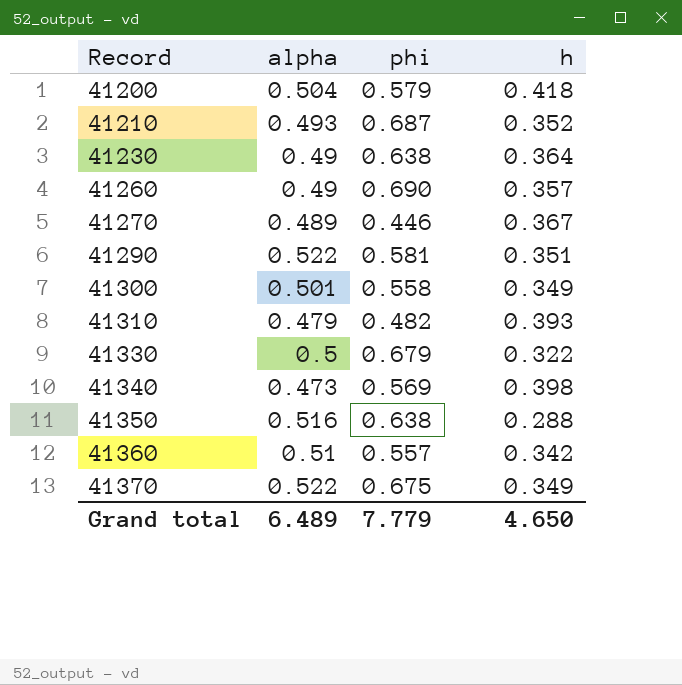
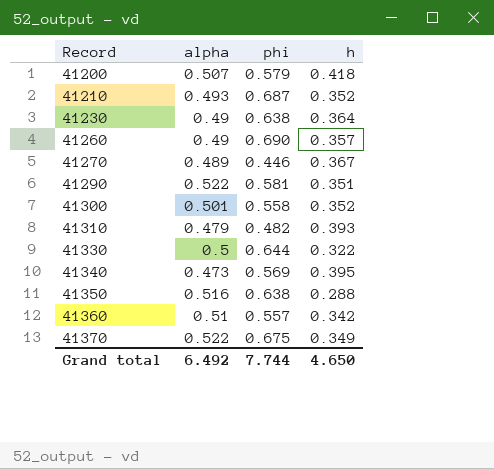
41200 | alpha: 0.504 -> 0.507
41300 | h: 0.349 -> 0.352
41330 | phi: 0.679 -> 0.644
41340 | h: 0.398 -> 0.395
Grand total | alpha: 6.489 -> 6.492
Grand total | phi: 7.779 -> 7.744

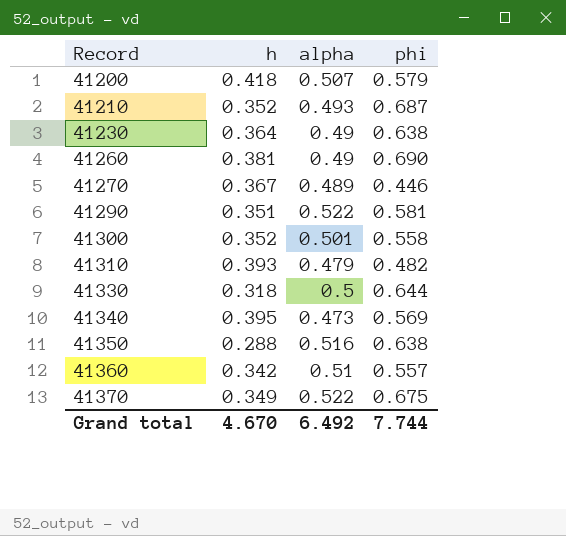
column h | position: 4 -> 2
41260 | h: 0.357 -> 0.381
41330 | h: 0.322 -> 0.318
Grand total | h: 4.650 -> 4.670

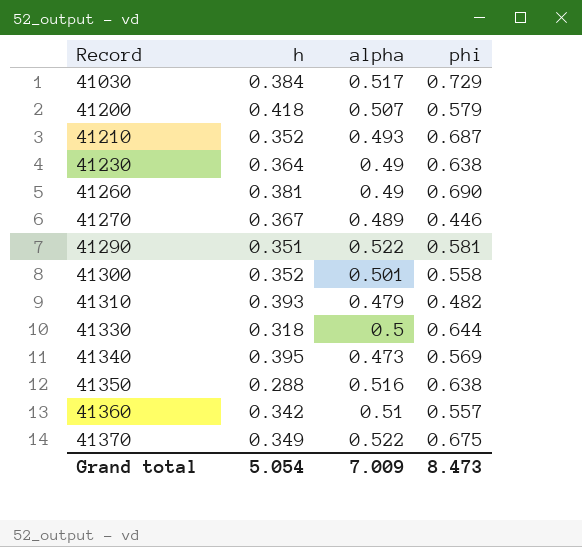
row 41030: none -> 0.384 | 0.517 | 0.729
Grand total | h: 4.670 -> 5.054
Grand total | alpha: 6.492 -> 7.009
Grand total | phi: 7.744 -> 8.473

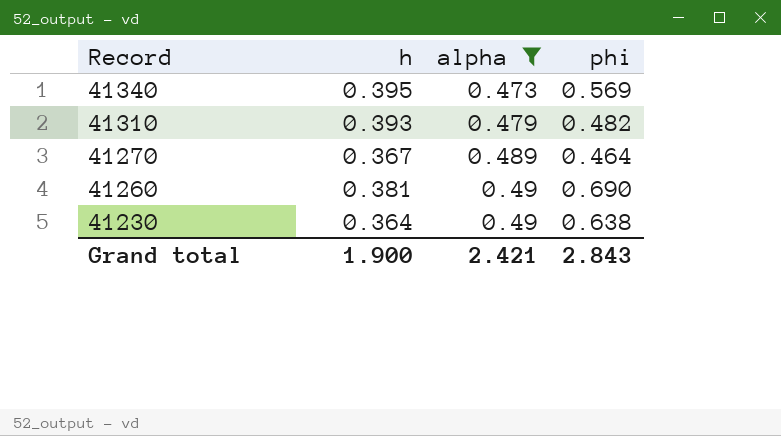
filter: none -> alpha <= 0.49
row order: Record ascending -> Record descending
41270 | phi: 0.446 -> 0.464
Grand total | h: 5.054 -> 1.900
Grand total | alpha: 7.009 -> 2.421
Grand total | phi: 8.473 -> 2.843

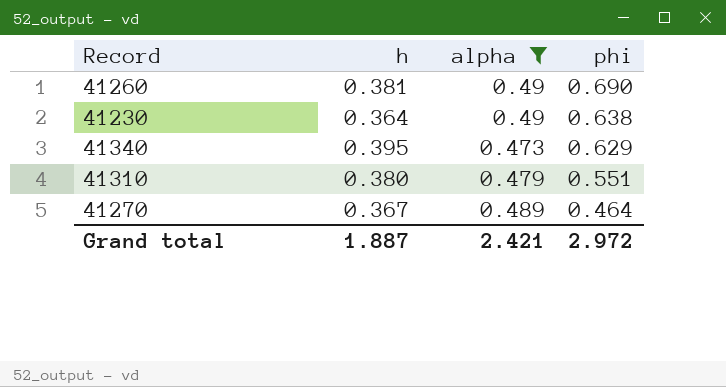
row order: Record descending -> phi descending
41340 | phi: 0.569 -> 0.629
41310 | h: 0.393 -> 0.380
41310 | phi: 0.482 -> 0.551
Grand total | h: 1.900 -> 1.887
Grand total | phi: 2.843 -> 2.972

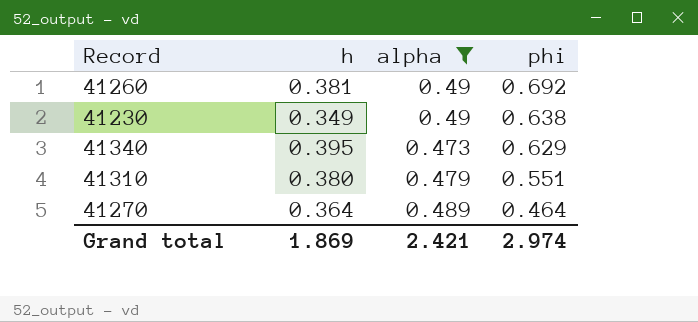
41260 | phi: 0.690 -> 0.692
41230 | h: 0.364 -> 0.349
41270 | h: 0.367 -> 0.364
Grand total | h: 1.887 -> 1.869
Grand total | phi: 2.972 -> 2.974

